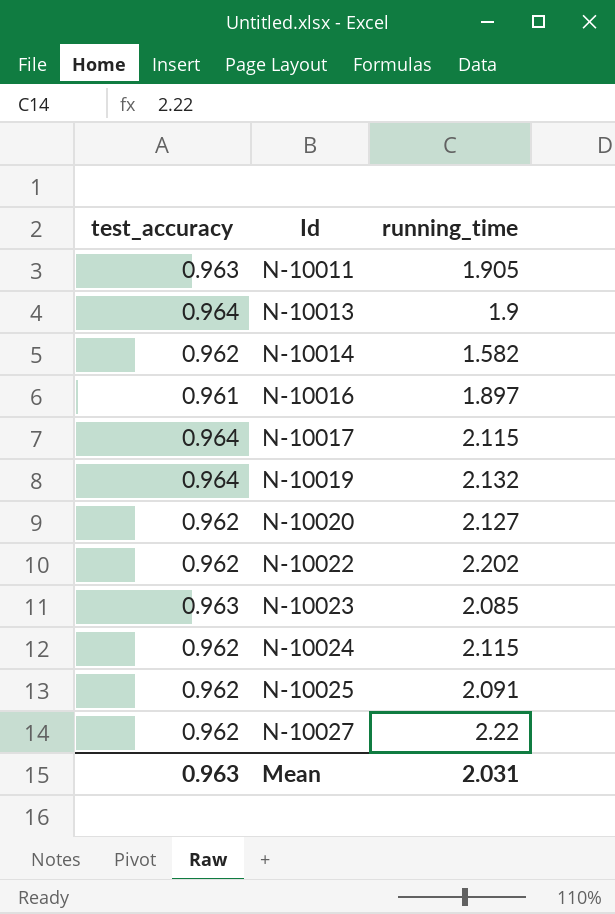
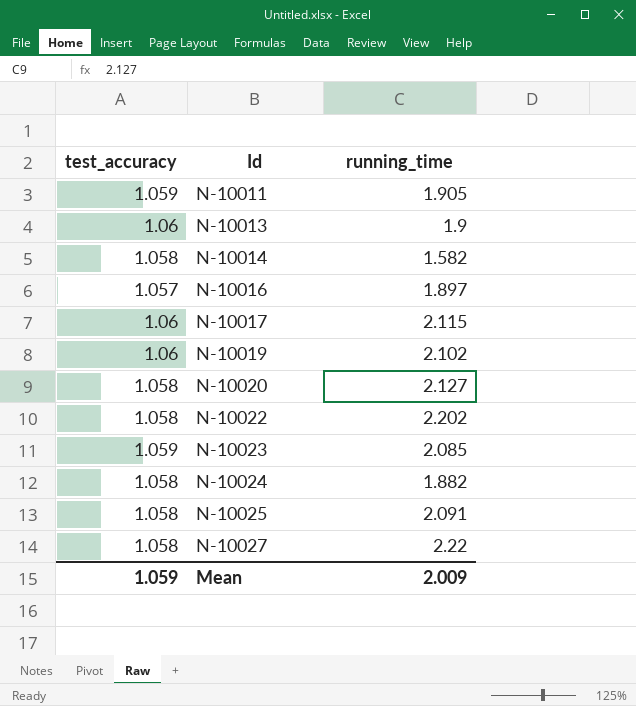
N-10011 | test_accuracy: 0.963 -> 1.059
N-10013 | test_accuracy: 0.964 -> 1.06
N-10014 | test_accuracy: 0.962 -> 1.058
N-10016 | test_accuracy: 0.961 -> 1.057
N-10017 | test_accuracy: 0.964 -> 1.06
N-10019 | test_accuracy: 0.964 -> 1.06
N-10019 | running_time: 2.132 -> 2.102
N-10020 | test_accuracy: 0.962 -> 1.058
N-10022 | test_accuracy: 0.962 -> 1.058
N-10023 | test_accuracy: 0.963 -> 1.059
N-10024 | test_accuracy: 0.962 -> 1.058
N-10024 | running_time: 2.115 -> 1.882
N-10025 | test_accuracy: 0.962 -> 1.058
N-10027 | test_accuracy: 0.962 -> 1.058
Mean | test_accuracy: 0.963 -> 1.059
Mean | running_time: 2.031 -> 2.009

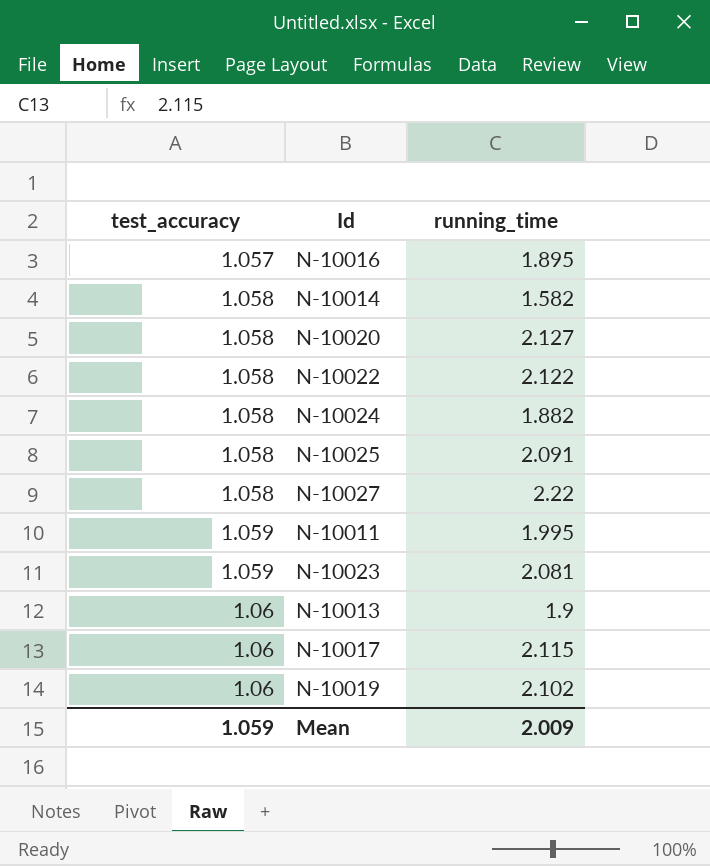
row order: Id ascending -> test_accuracy ascending
N-10016 | running_time: 1.897 -> 1.895
N-10022 | running_time: 2.202 -> 2.122
N-10011 | running_time: 1.905 -> 1.995
N-10023 | running_time: 2.085 -> 2.081

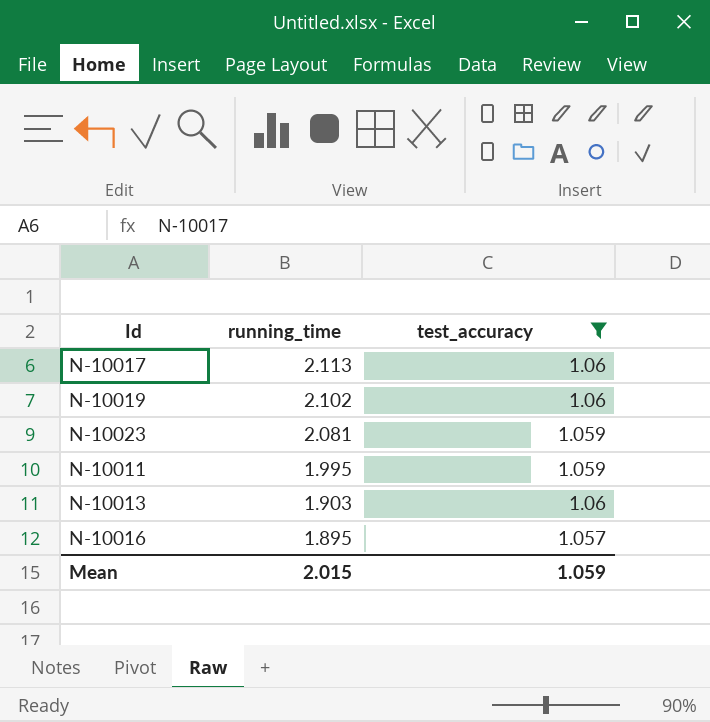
filter: none -> test_accuracy != 1.058
row order: test_accuracy ascending -> running_time descending
column test_accuracy | position: 1 -> 3
N-10017 | running_time: 2.115 -> 2.113
N-10013 | running_time: 1.9 -> 1.903
Mean | running_time: 2.009 -> 2.015

